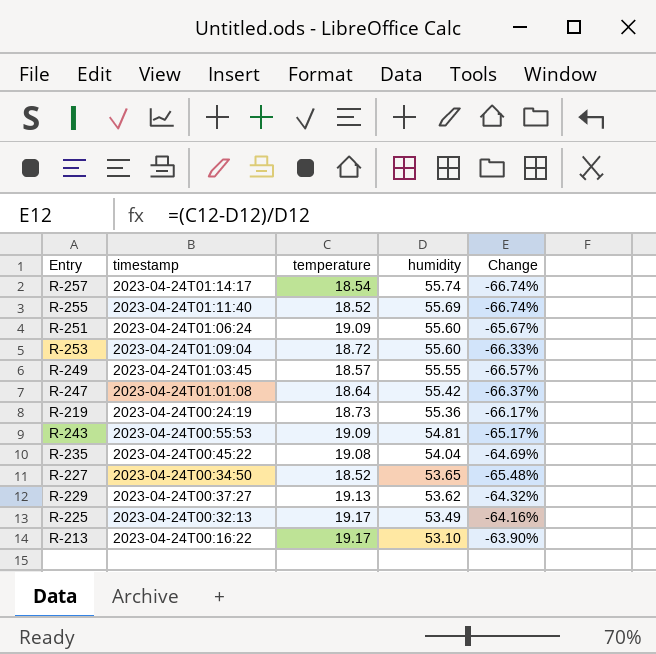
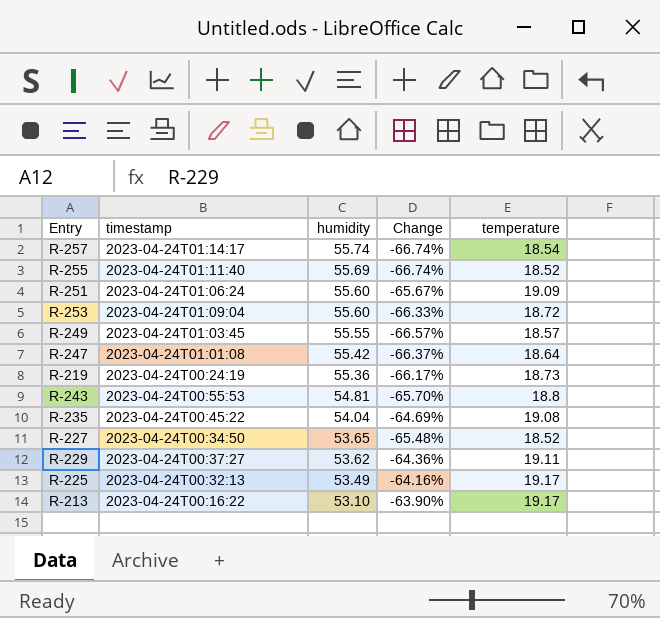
column temperature | position: 3 -> 5
R-243 | Change: -65.17% -> -65.70%
R-243 | temperature: 19.09 -> 18.8
R-229 | Change: -64.32% -> -64.36%
R-229 | temperature: 19.13 -> 19.11

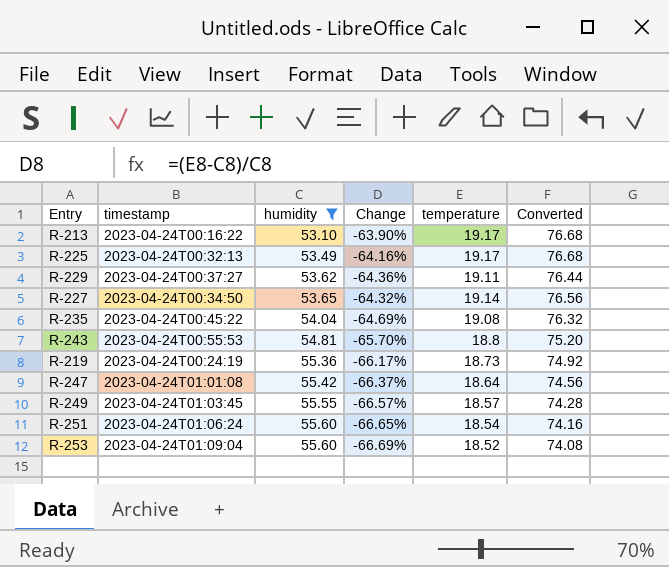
filter: none -> humidity <= 55.60
row order: humidity descending -> humidity ascending
column Converted | formula: none -> [temperature] * 4
R-227 | Change: -65.48% -> -64.32%
R-227 | temperature: 18.52 -> 19.14
R-251 | Change: -65.67% -> -66.65%
R-251 | temperature: 19.09 -> 18.54
R-253 | Change: -66.33% -> -66.69%
R-253 | temperature: 18.72 -> 18.52

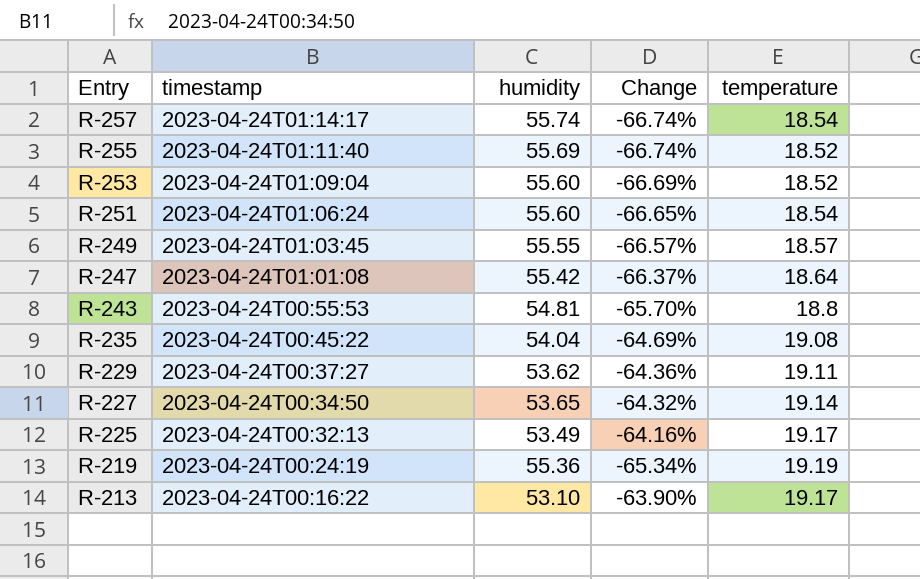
filter: humidity <= 55.60 -> none
row order: humidity ascending -> Entry descending
column Converted | formula: [temperature] * 4 -> none
R-219 | Change: -66.17% -> -65.34%
R-219 | temperature: 18.73 -> 19.19

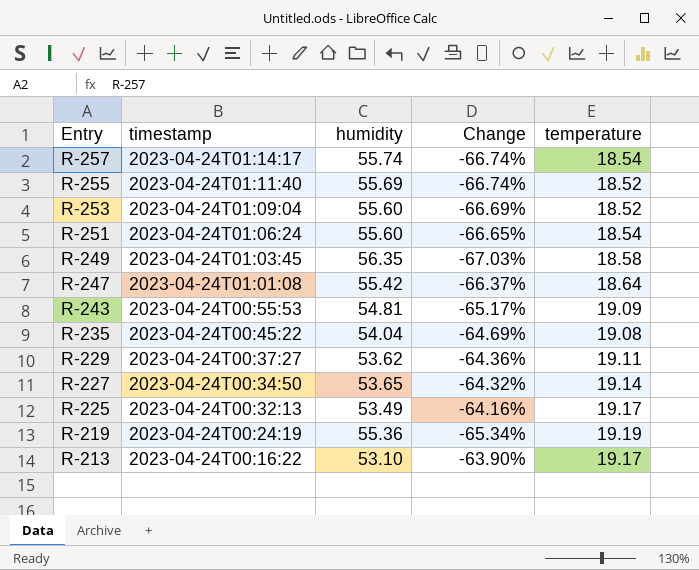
R-249 | humidity: 55.55 -> 56.35
R-249 | Change: -66.57% -> -67.03%
R-249 | temperature: 18.57 -> 18.58
R-243 | Change: -65.70% -> -65.17%
R-243 | temperature: 18.8 -> 19.09

